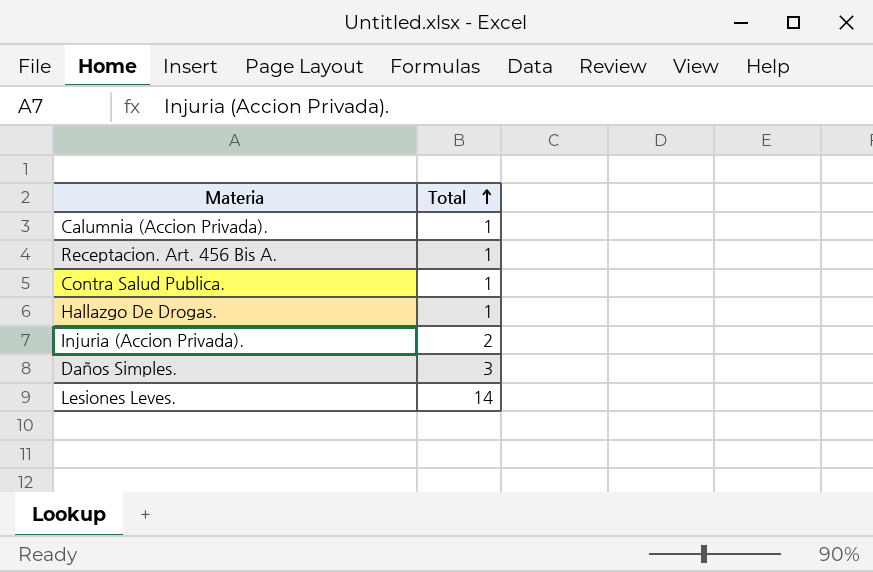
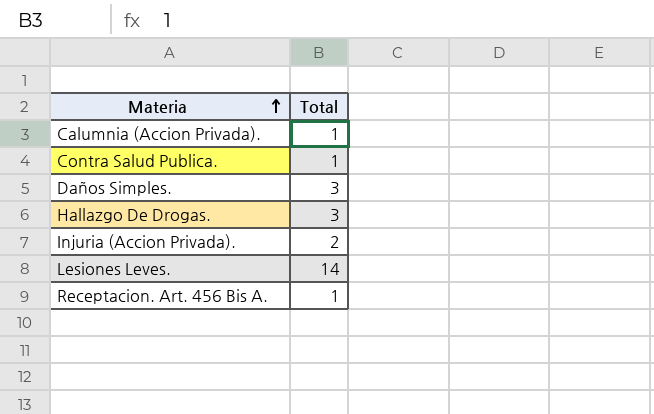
row order: Total ascending -> Materia ascending
Hallazgo De Drogas. | Total: 1 -> 3

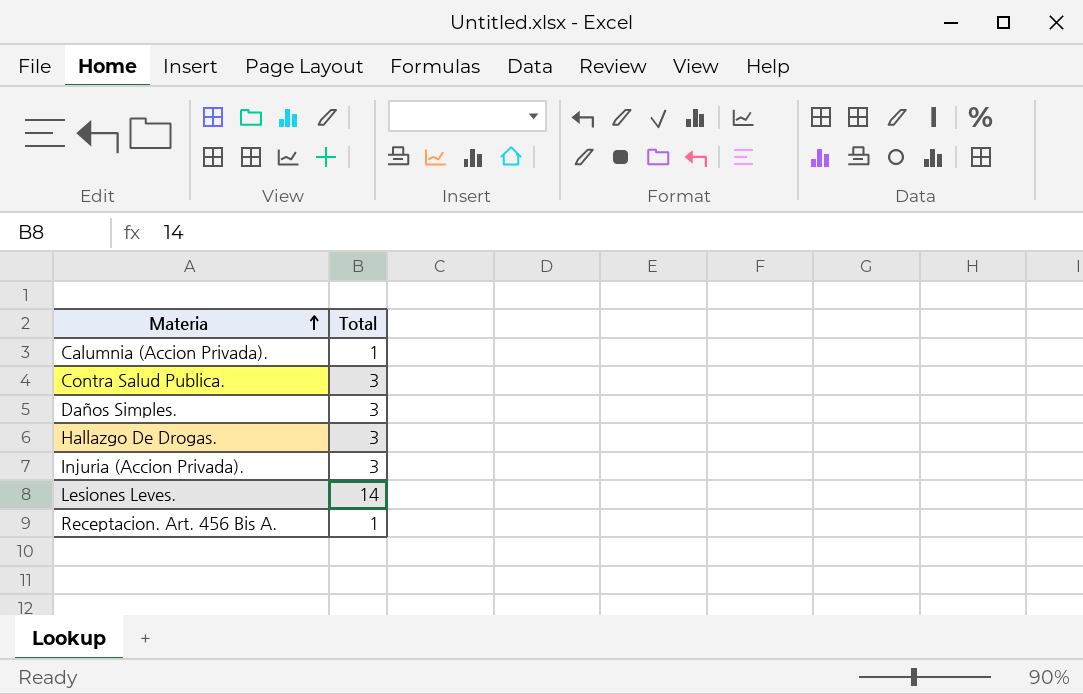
Contra Salud Publica. | Total: 1 -> 3
Injuria (Accion Privada). | Total: 2 -> 3

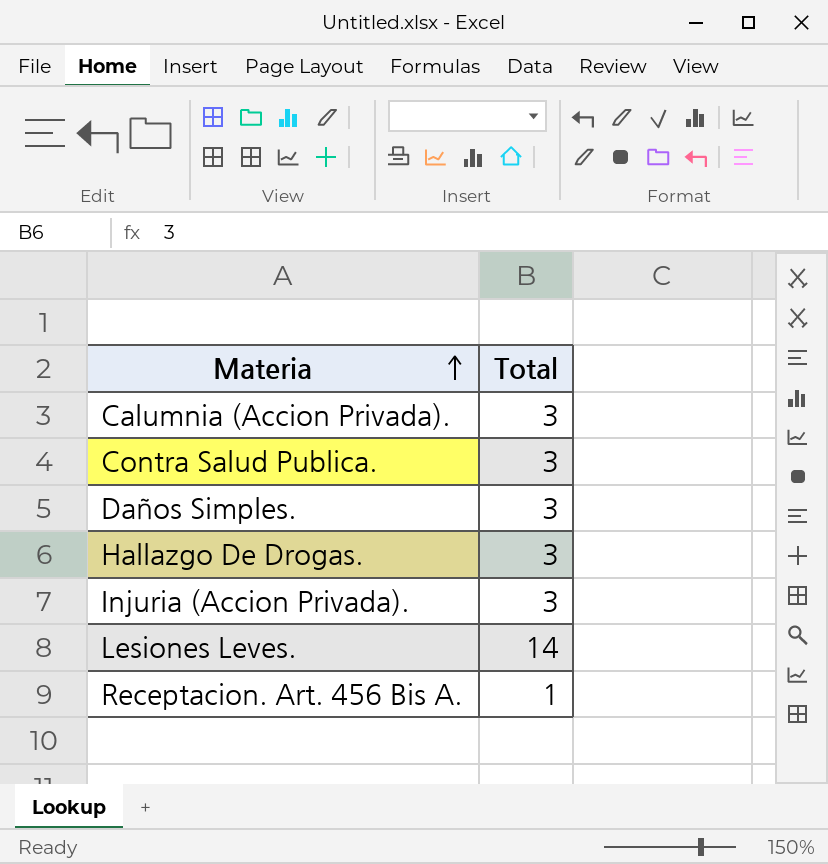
Calumnia (Accion Privada). | Total: 1 -> 3

